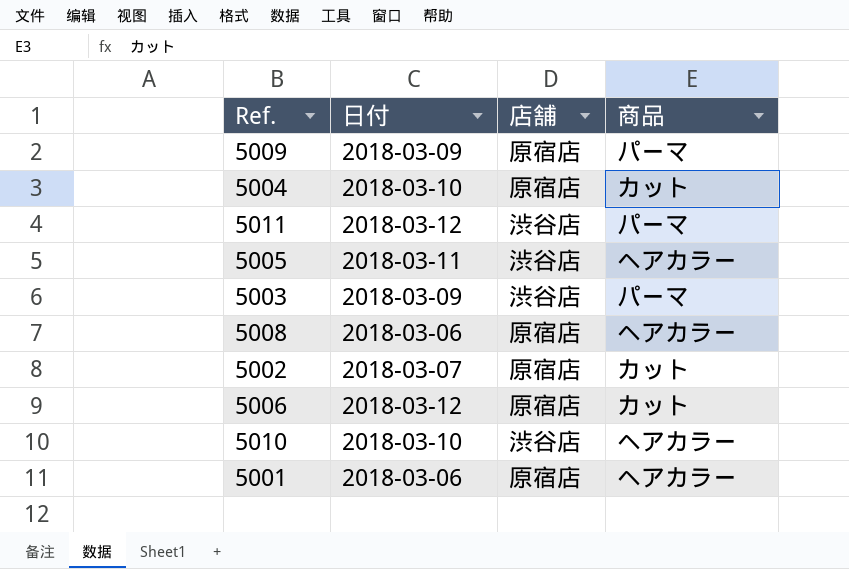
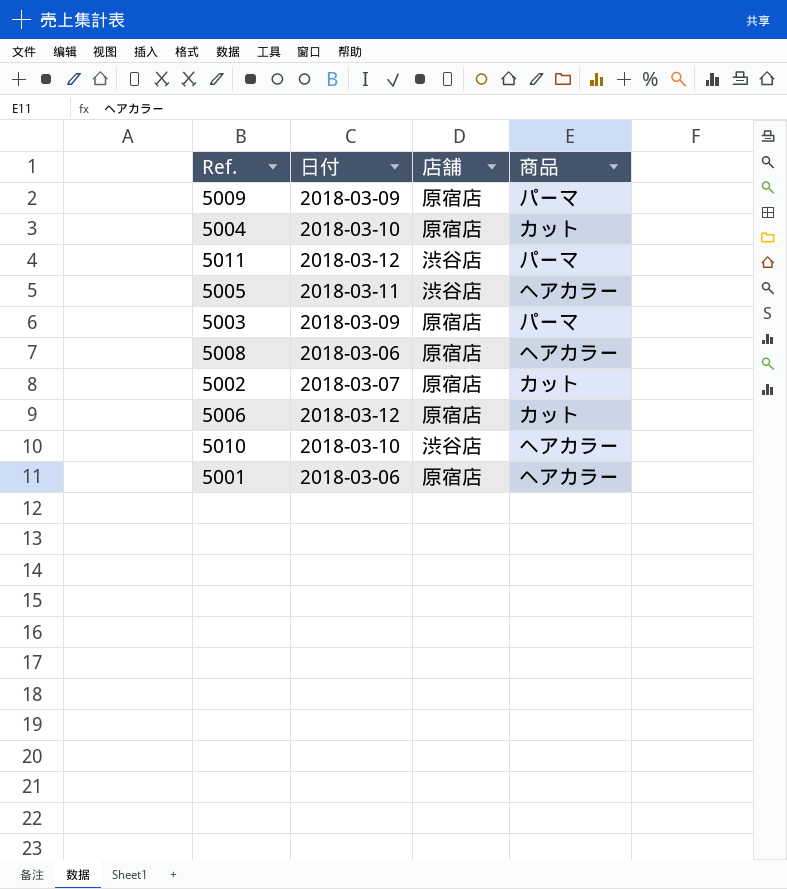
5003 | 店舗: 渋谷店 -> 原宿店

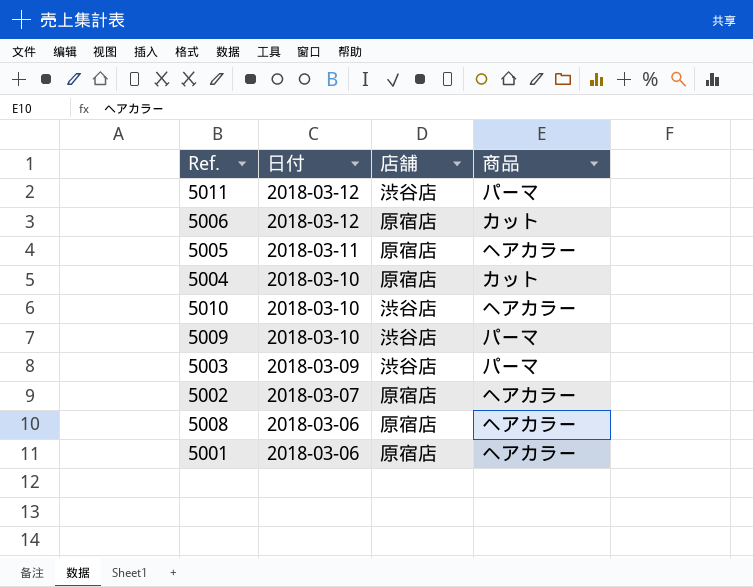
row order: none -> 日付 descending
5005 | 店舗: 渋谷店 -> 原宿店
5009 | 日付: 2018-03-09 -> 2018-03-10
5009 | 店舗: 原宿店 -> 渋谷店
5003 | 店舗: 原宿店 -> 渋谷店
5002 | 商品: カット -> ヘアカラー

